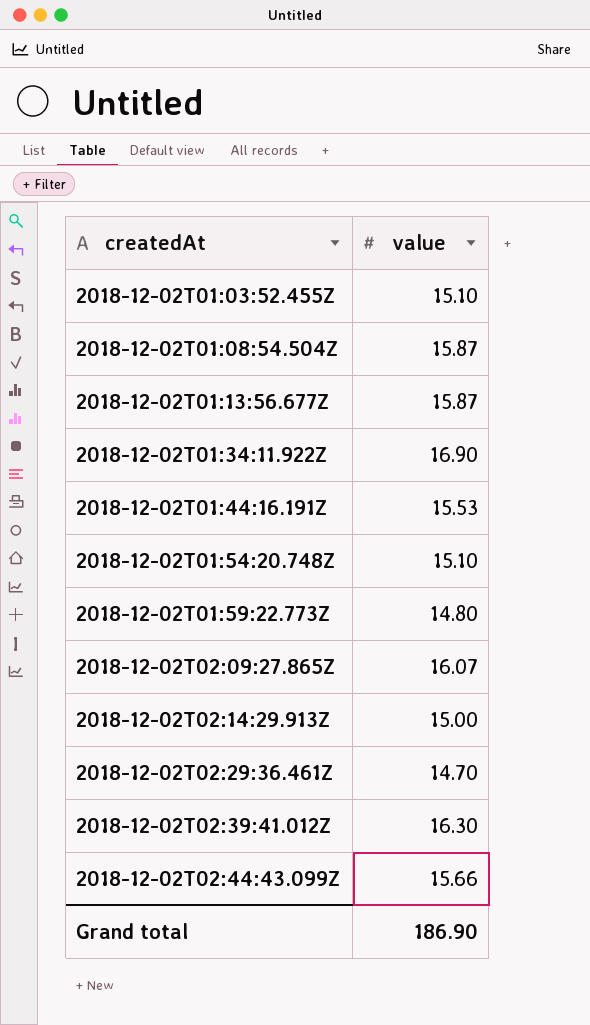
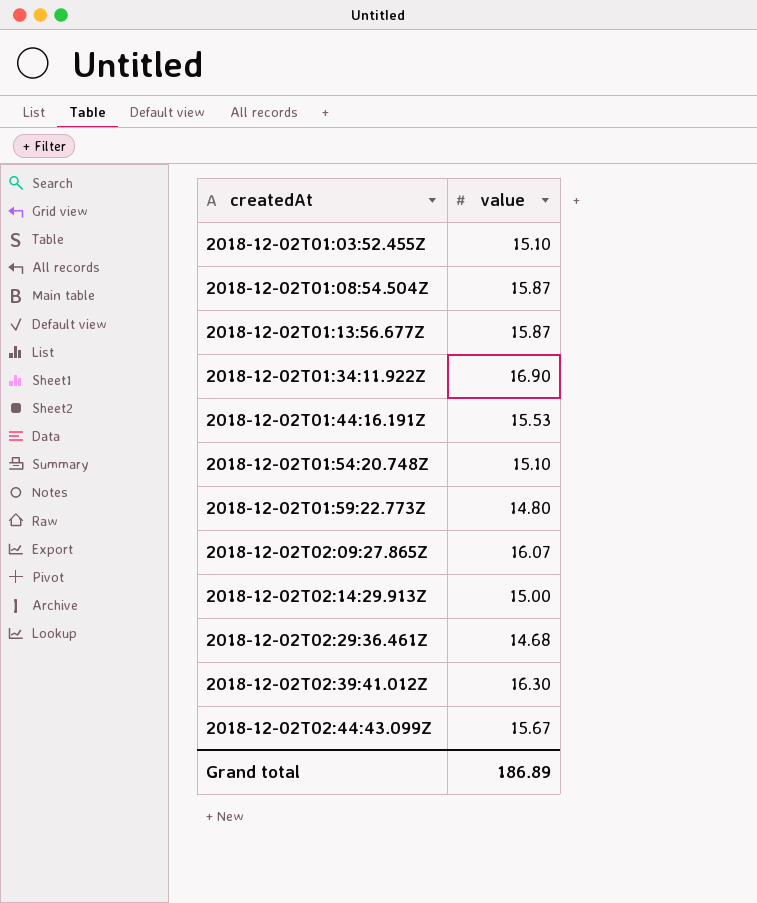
2018-12-02T02:29:36.461Z | value: 14.70 -> 14.68
2018-12-02T02:44:43.099Z | value: 15.66 -> 15.67
Grand total | value: 186.90 -> 186.89

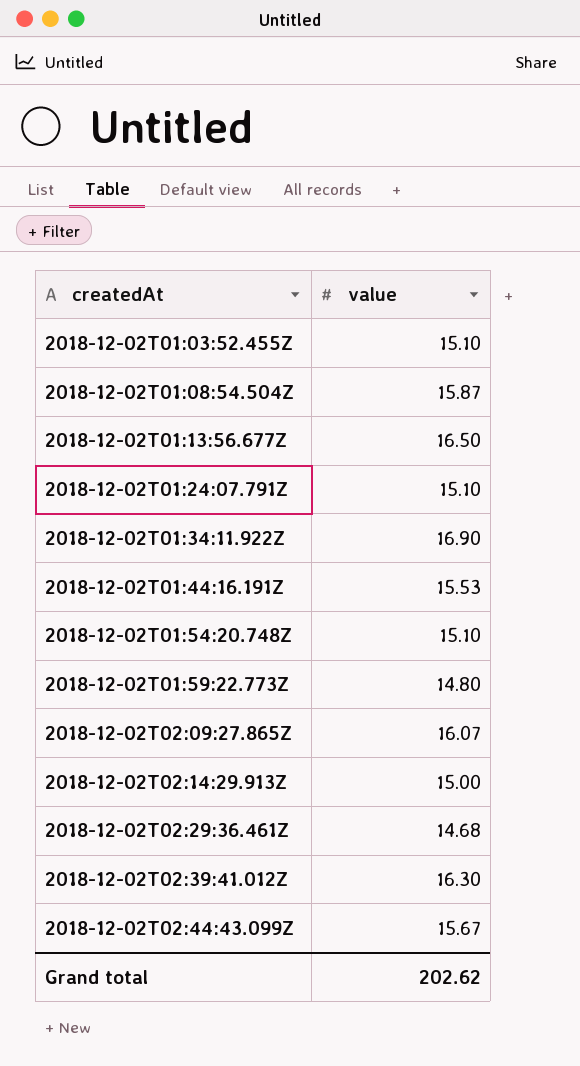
2018-12-02T01:13:56.677Z | value: 15.87 -> 16.50
row 2018-12-02T01:24:07.791Z: none -> 15.10
Grand total | value: 186.89 -> 202.62

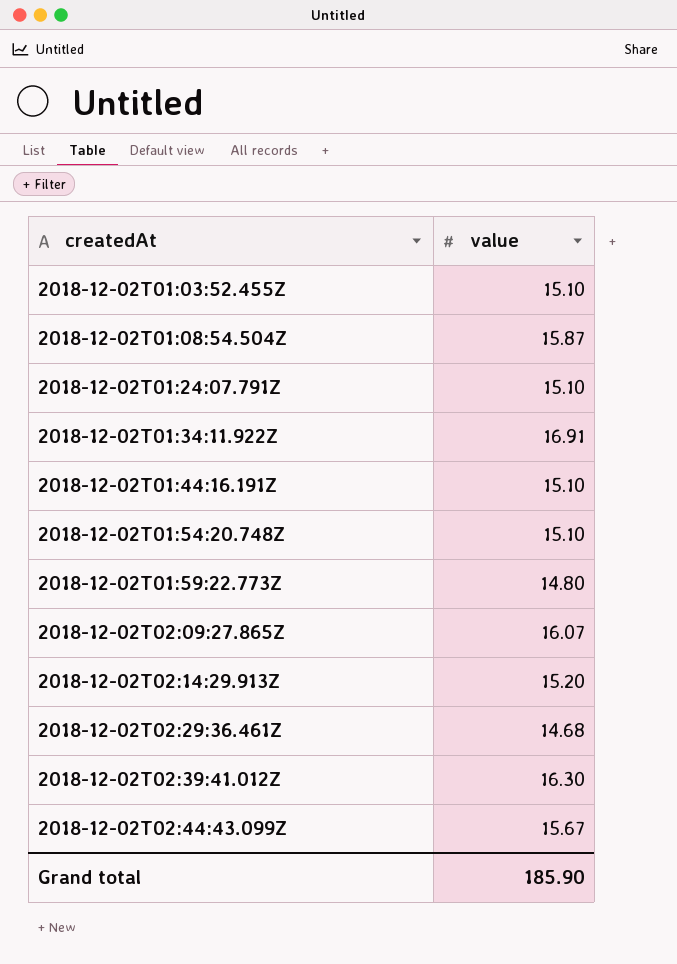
row 2018-12-02T01:13:56.677Z: 16.50 -> none
2018-12-02T01:34:11.922Z | value: 16.90 -> 16.91
2018-12-02T01:44:16.191Z | value: 15.53 -> 15.10
2018-12-02T02:14:29.913Z | value: 15.00 -> 15.20
Grand total | value: 202.62 -> 185.90

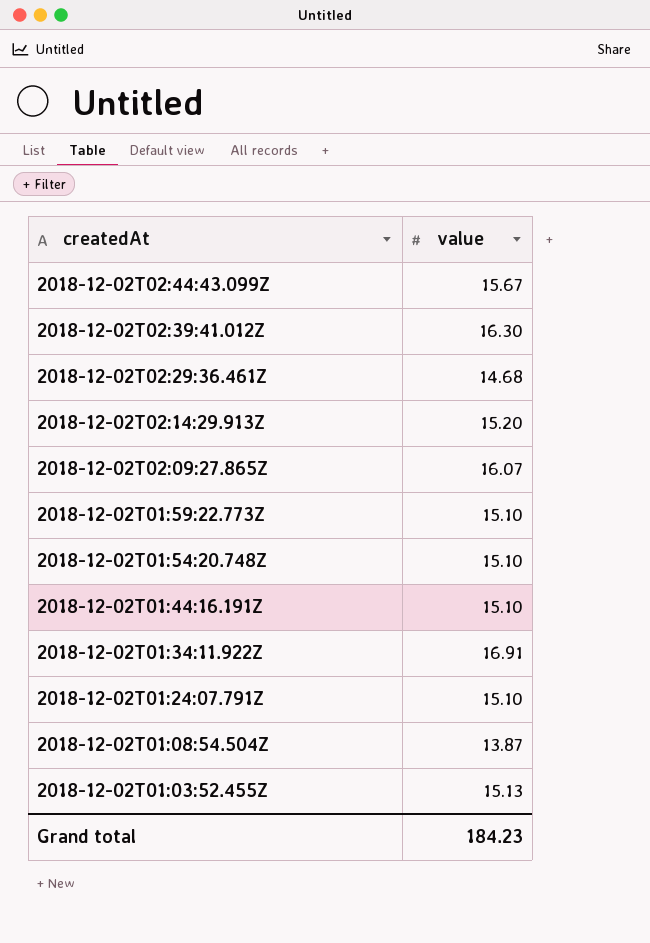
row order: createdAt ascending -> createdAt descending
2018-12-02T01:59:22.773Z | value: 14.80 -> 15.10
2018-12-02T01:08:54.504Z | value: 15.87 -> 13.87
2018-12-02T01:03:52.455Z | value: 15.10 -> 15.13
Grand total | value: 185.90 -> 184.23

